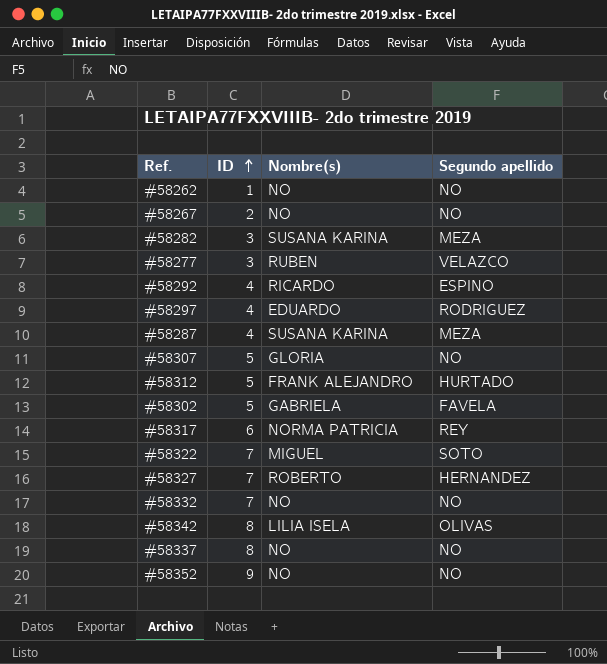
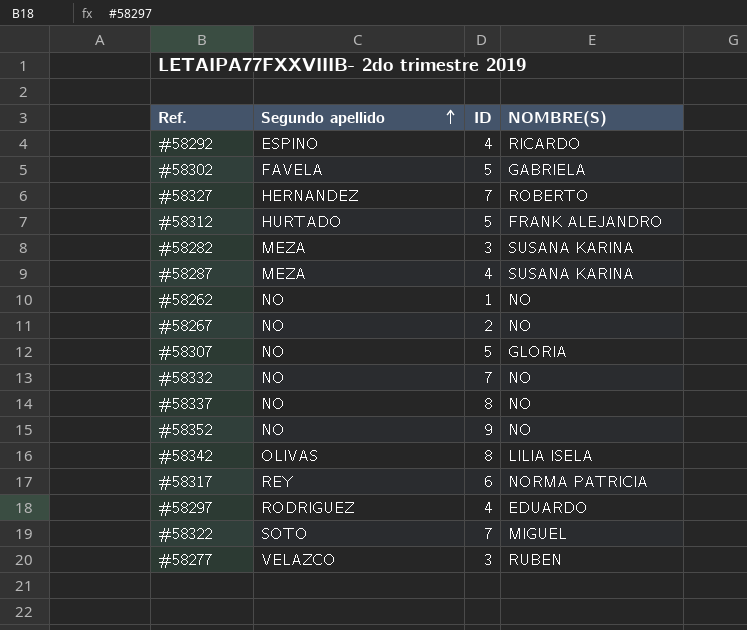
row order: ID ascending -> Segundo apellido ascending
column Segundo apellido | position: 4 -> 2
column name: Nombre(s) -> NOMBRE(S)

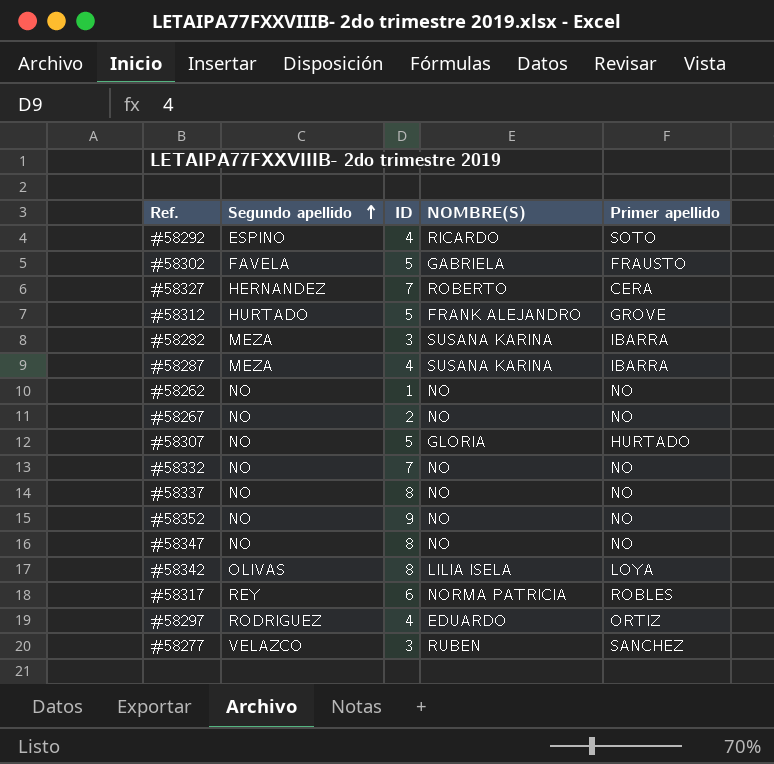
column Primer apellido | position: none -> 5
row #58322: SOTO | 7 | MIGUEL -> none
row #58347: none -> NO | 8 | NO | NO

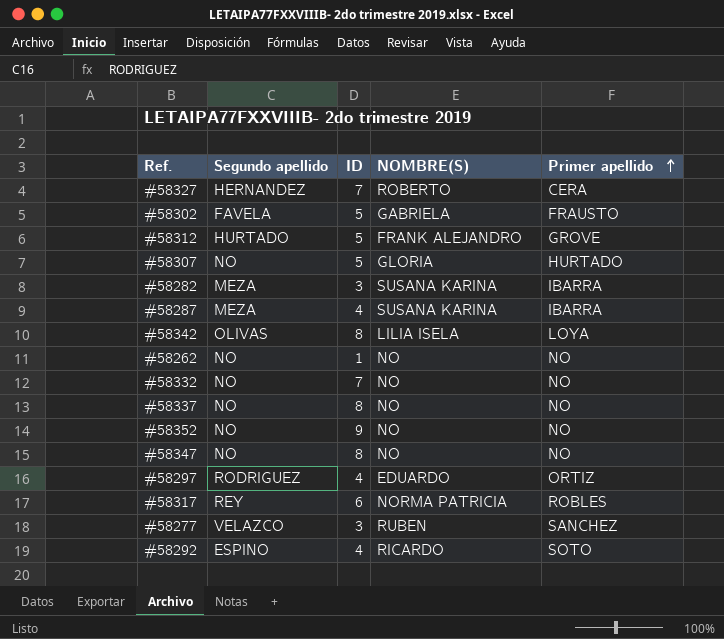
row order: Segundo apellido ascending -> Primer apellido ascending
row #58267: NO | 2 | NO | NO -> none

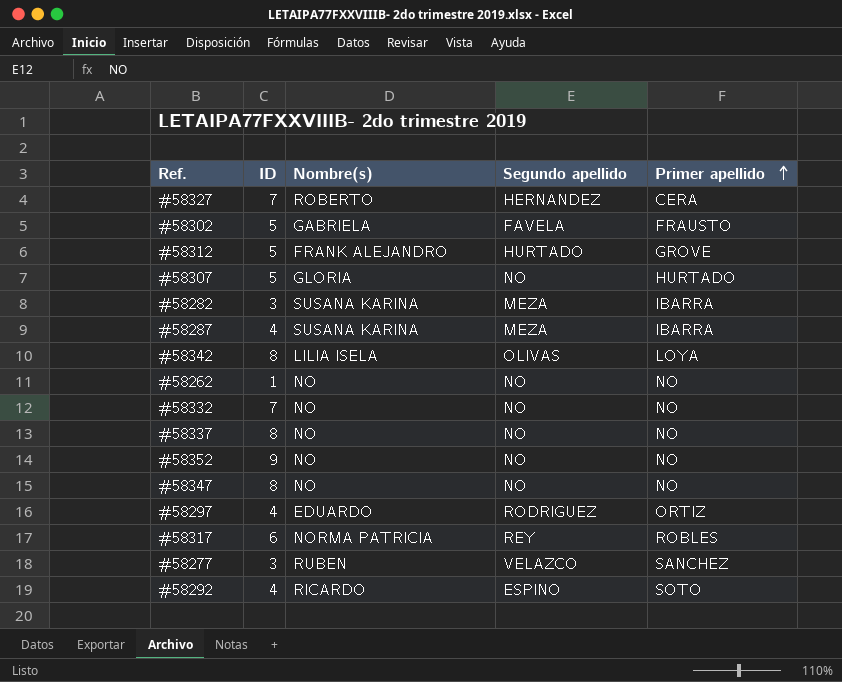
column name: NOMBRE(S) -> Nombre(s)
column Segundo apellido | position: 2 -> 4

